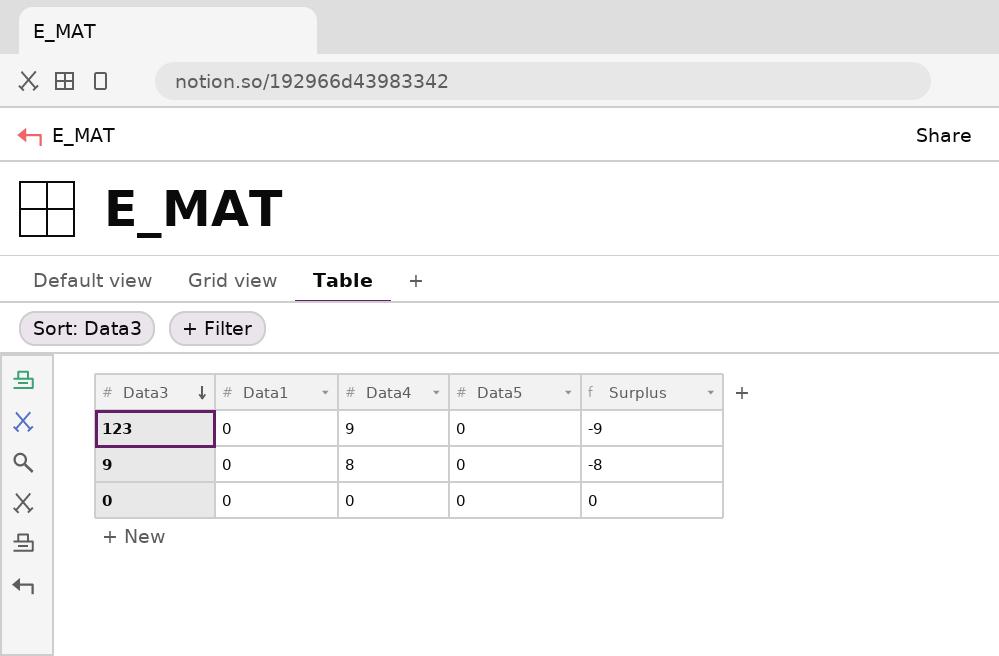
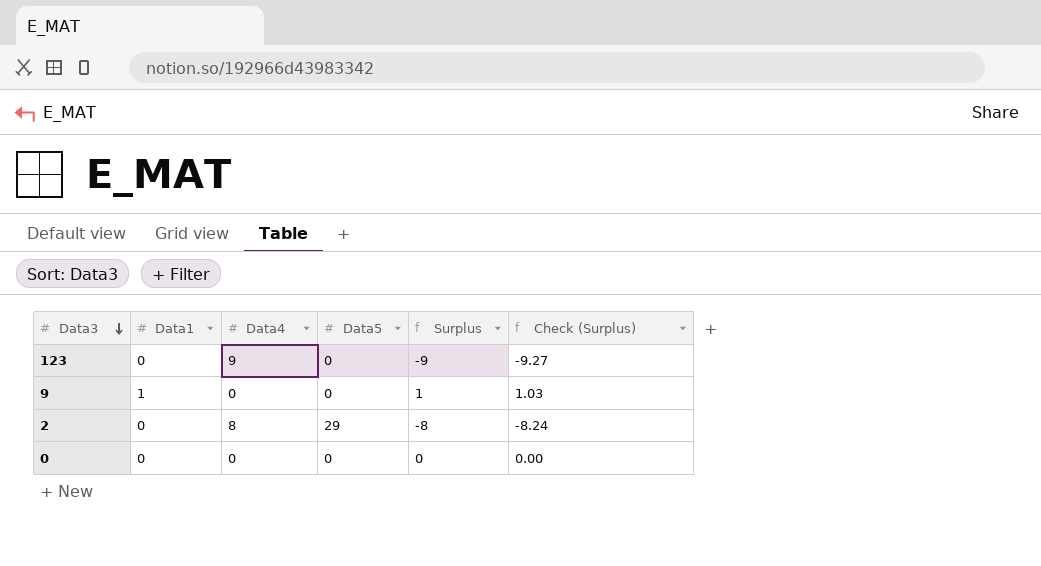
column Check (Surplus) | formula: none -> [Surplus] * 1.03
9 | Data1: 0 -> 1
9 | Data4: 8 -> 0
9 | Surplus: -8 -> 1
row 2: none -> 0 | 8 | 29 | -8 | -8.24

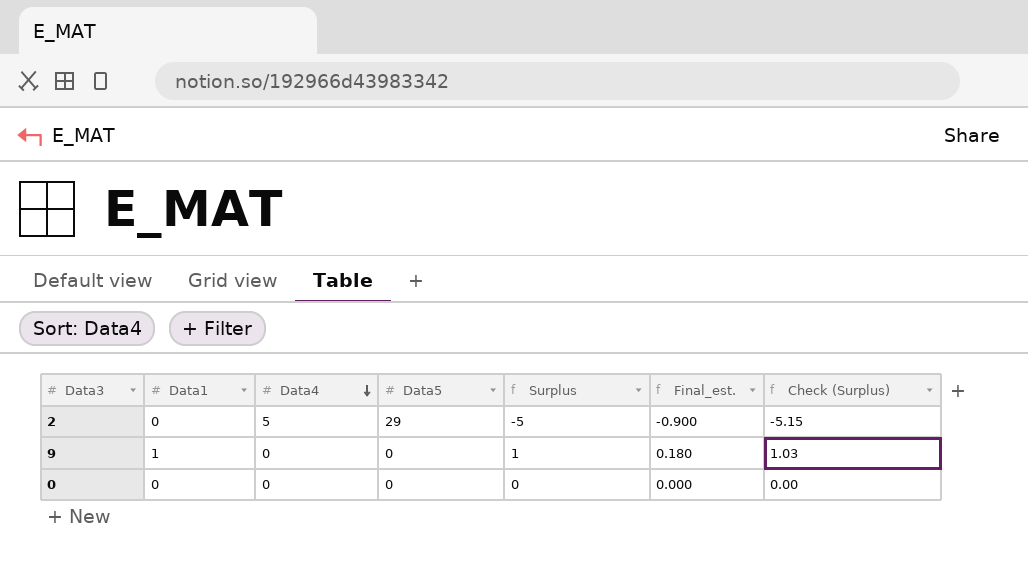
row order: Data3 descending -> Data4 descending
column Final_est. | formula: none -> [Surplus] * 0.18
row 123: 0 | 9 | 0 | -9 | -9.27 -> none
2 | Data4: 8 -> 5
2 | Surplus: -8 -> -5
2 | Check (Surplus): -8.24 -> -5.15

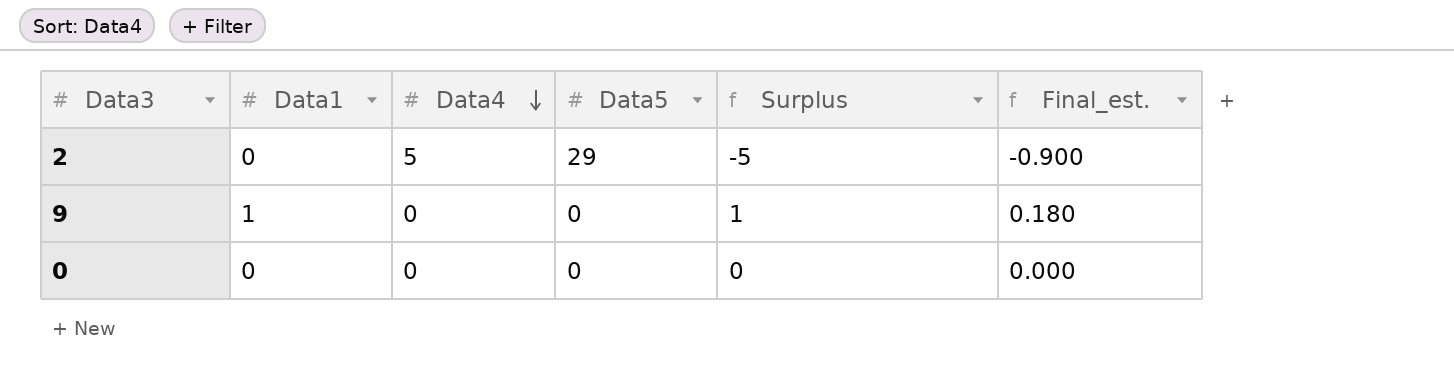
column Check (Surplus) | formula: [Surplus] * 1.03 -> none

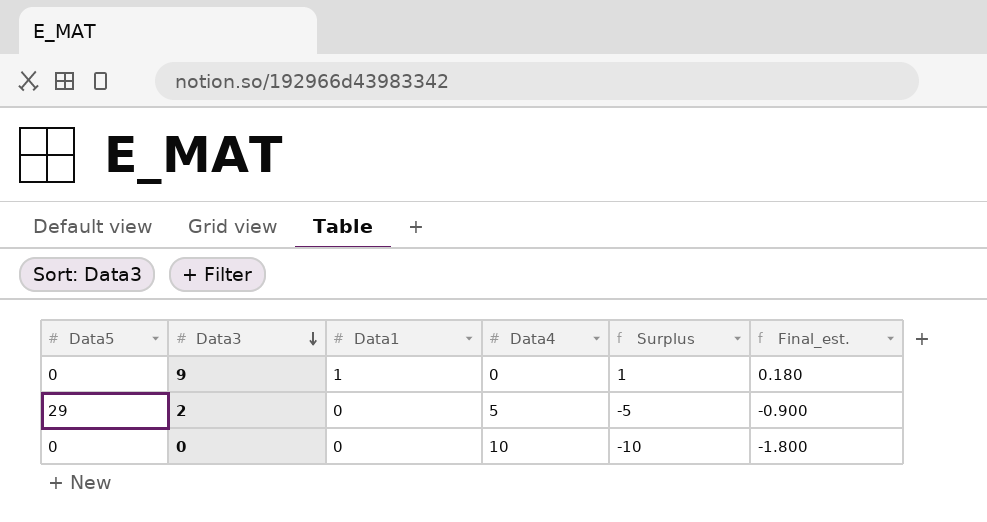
row order: Data4 descending -> Data3 descending
column Data5 | position: 4 -> 1
0 | Data4: 0 -> 10
0 | Surplus: 0 -> -10
0 | Final_est.: 0.000 -> -1.800

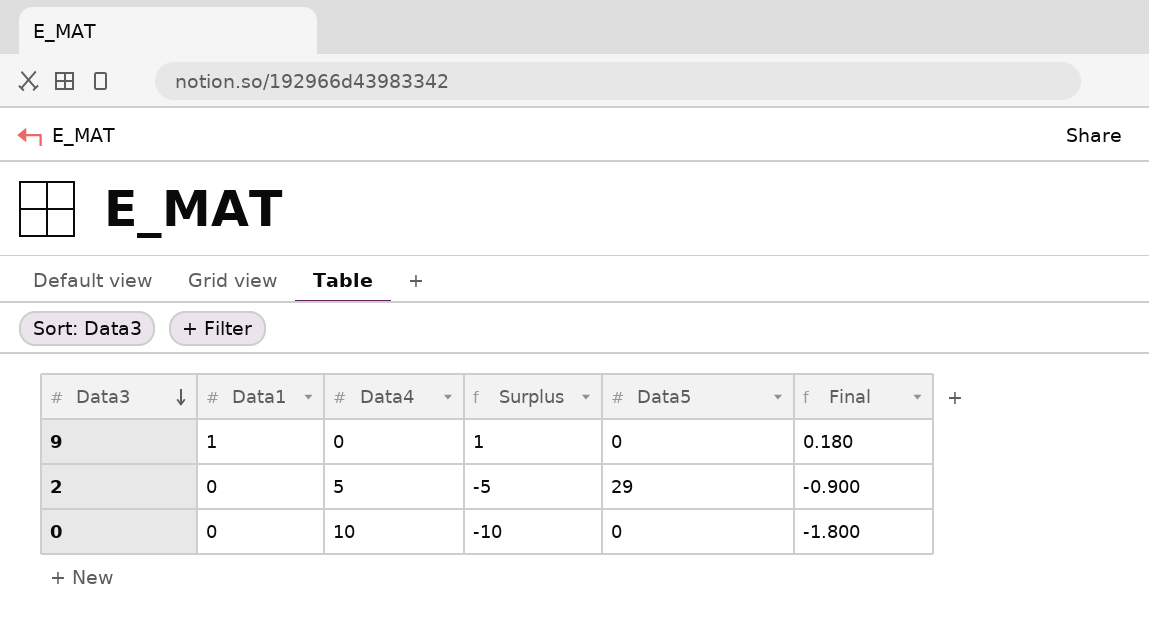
column Data5 | position: 1 -> 5
column name: Final_est. -> Final

